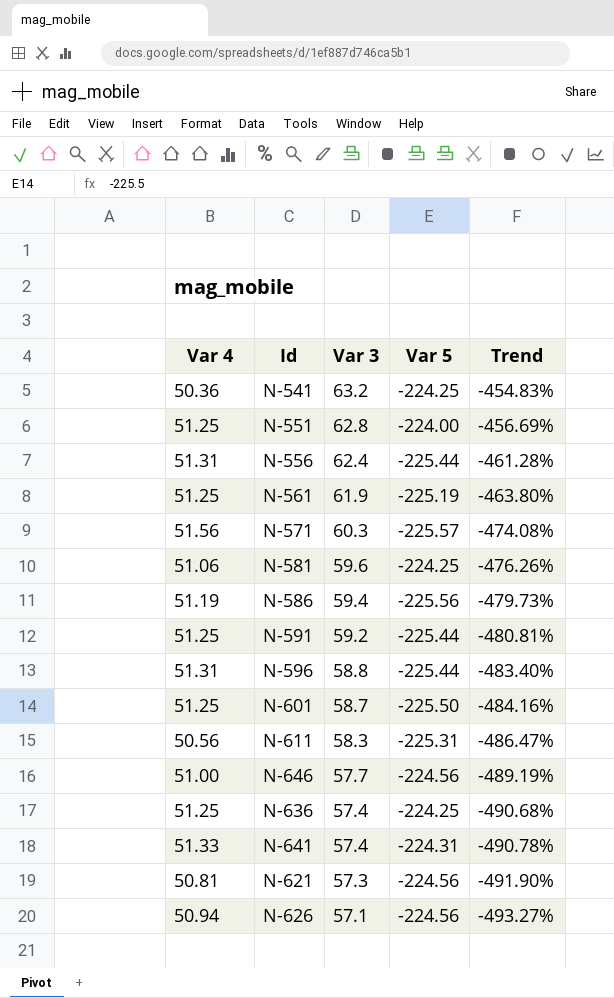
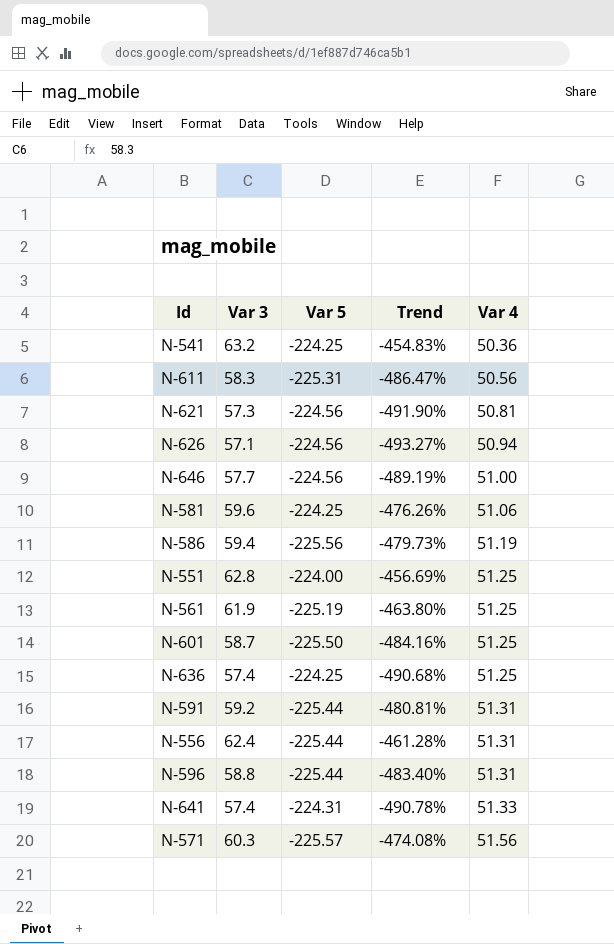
row order: Var 3 descending -> Var 4 ascending
column Var 4 | position: 1 -> 5
N-591 | Var 4: 51.25 -> 51.31

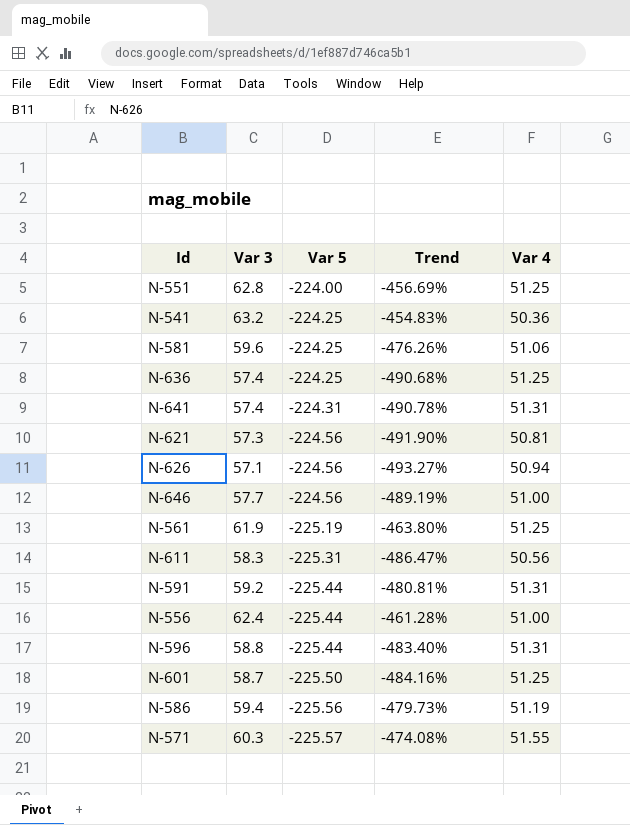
row order: Var 4 ascending -> Var 5 descending
N-641 | Var 4: 51.33 -> 51.31
N-556 | Var 4: 51.31 -> 51.00
N-571 | Var 4: 51.56 -> 51.55

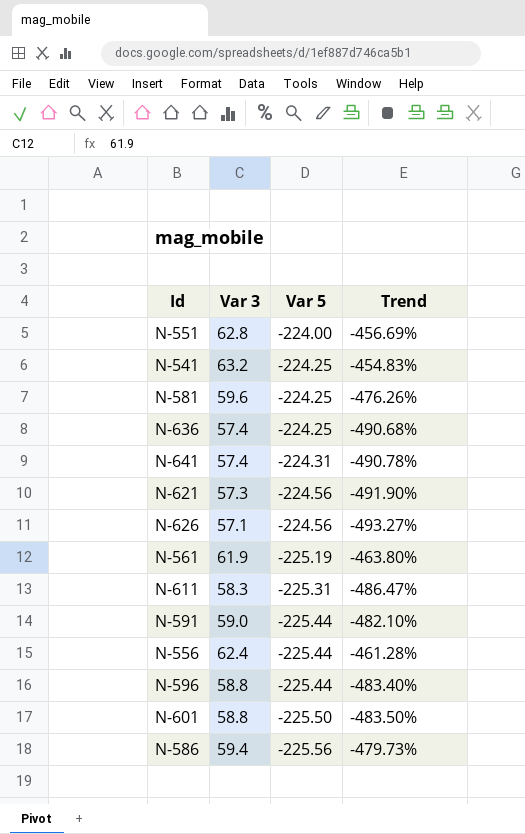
column Var 4 | position: 5 -> none
row N-646: 57.7 | -224.56 | -489.19% | 51.00 -> none
row N-571: 60.3 | -225.57 | -474.08% | 51.55 -> none
N-591 | Var 3: 59.2 -> 59.0
N-591 | Trend: -480.81% -> -482.10%
N-601 | Var 3: 58.7 -> 58.8
N-601 | Trend: -484.16% -> -483.50%

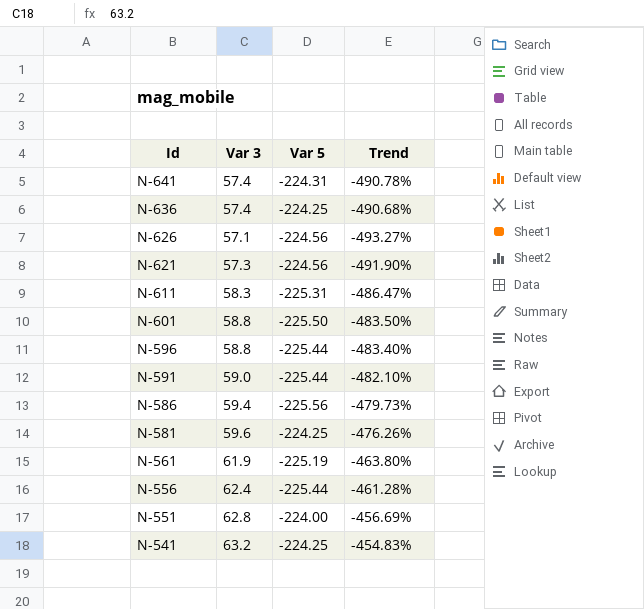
row order: Var 5 descending -> Id descending

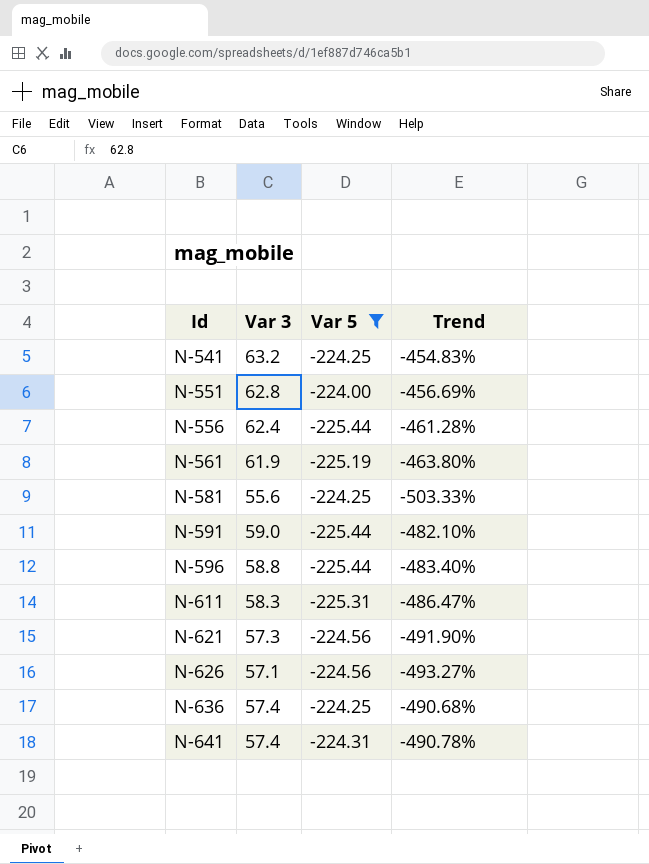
filter: none -> Var 5 >= -225.44
row order: Id descending -> Id ascending
N-581 | Var 3: 59.6 -> 55.6
N-581 | Trend: -476.26% -> -503.33%

